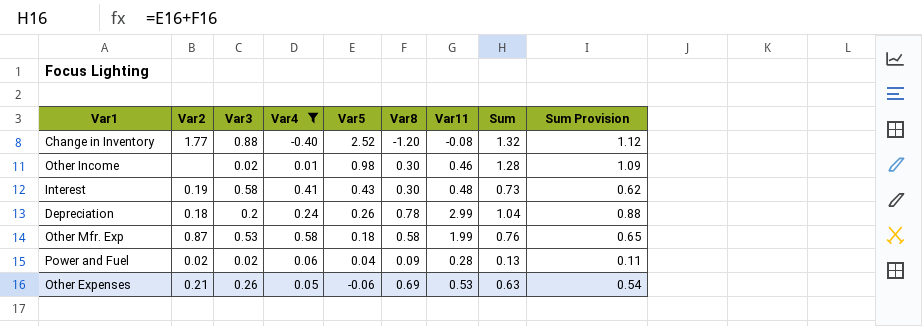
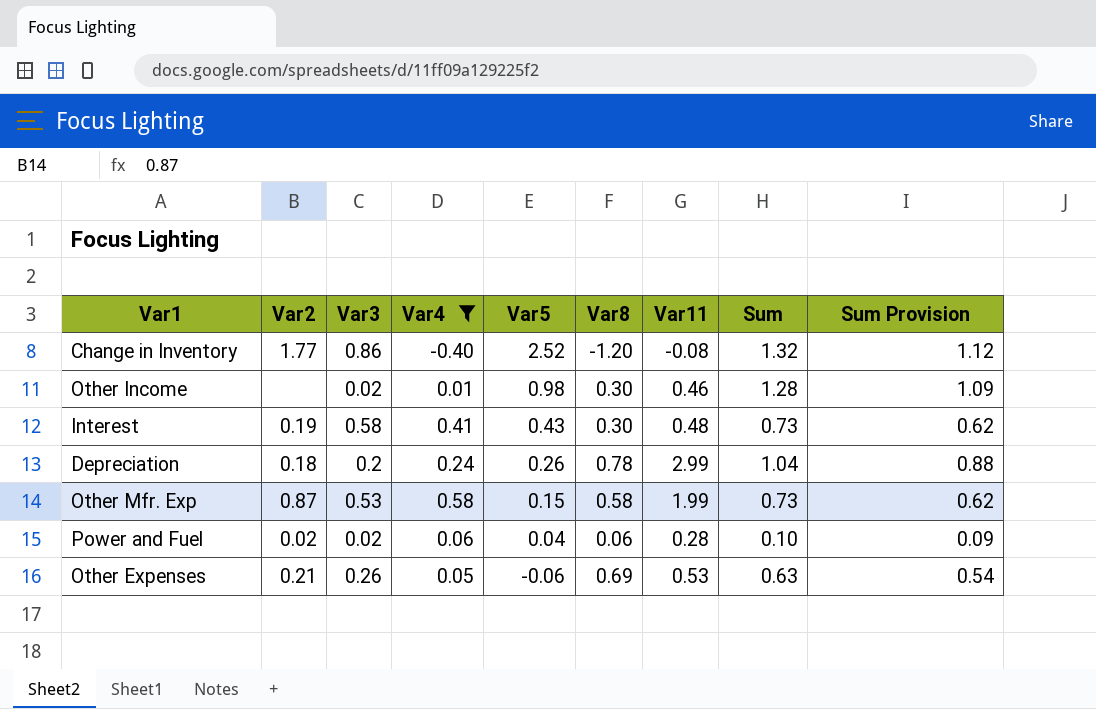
Change in Inventory | Var3: 0.88 -> 0.86
Other Mfr. Exp | Var5: 0.18 -> 0.15
Other Mfr. Exp | Sum: 0.76 -> 0.73
Other Mfr. Exp | Sum Provision: 0.65 -> 0.62
Power and Fuel | Var8: 0.09 -> 0.06
Power and Fuel | Sum: 0.13 -> 0.10
Power and Fuel | Sum Provision: 0.11 -> 0.09

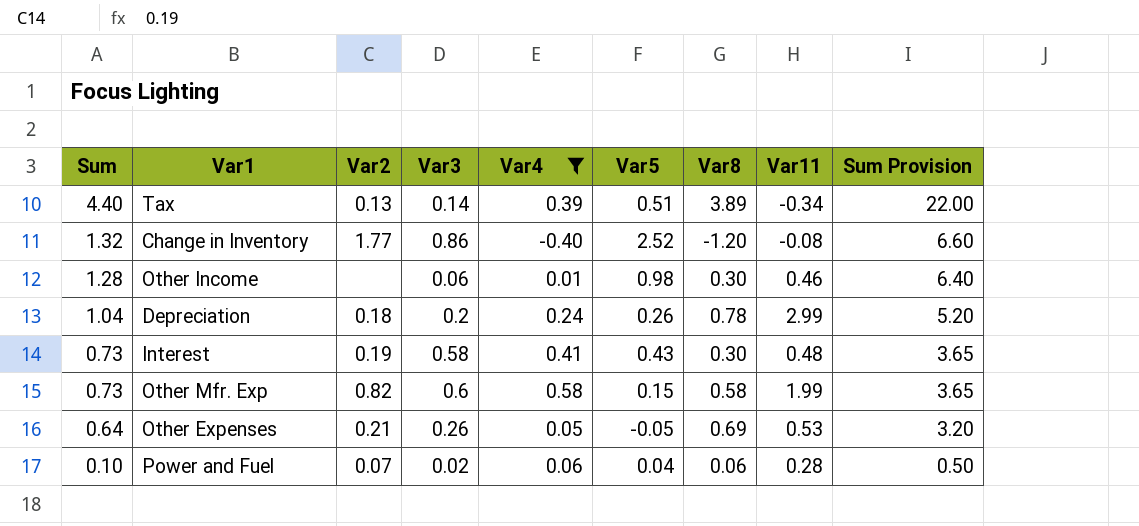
row order: Var5 descending -> Sum descending
column Sum | position: 8 -> 1
column Sum Provision | formula: [Sum] * 0.85 -> [Sum] * 5
row Tax: none -> 4.40 | 0.13 | 0.14 | 0.39 | 0.51 | 3.89 | -0.34 | 22.00
Other Income | Var3: 0.02 -> 0.06
Other Mfr. Exp | Var2: 0.87 -> 0.82
Other Mfr. Exp | Var3: 0.53 -> 0.6
Other Expenses | Sum: 0.63 -> 0.64
Other Expenses | Var5: -0.06 -> -0.05
Power and Fuel | Var2: 0.02 -> 0.07

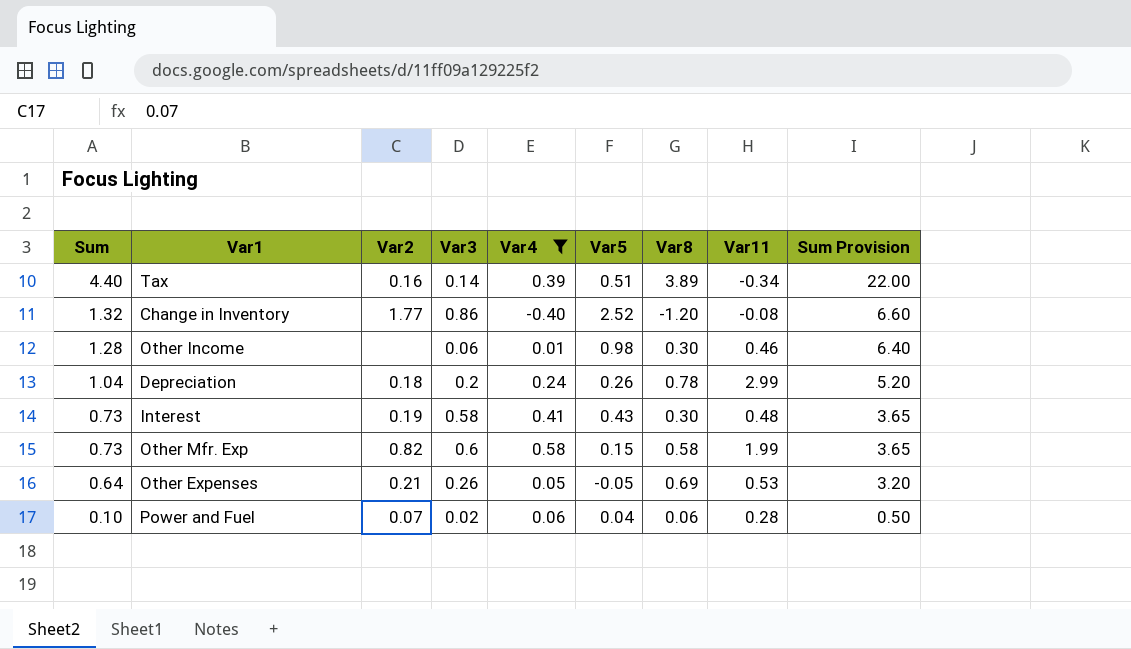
Tax | Var2: 0.13 -> 0.16

